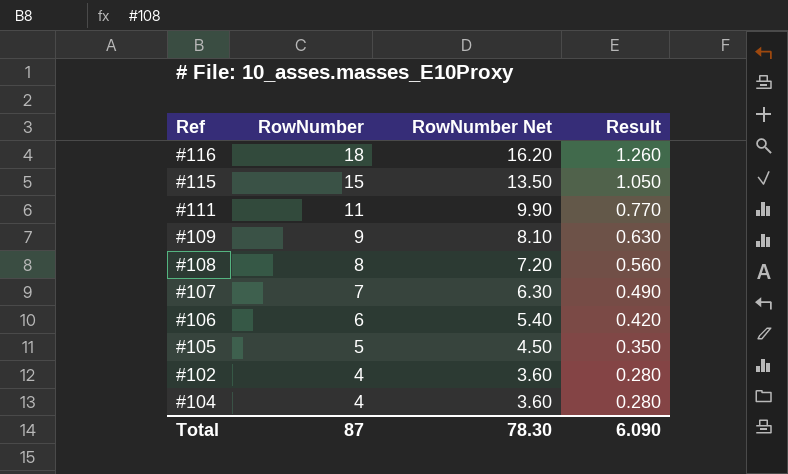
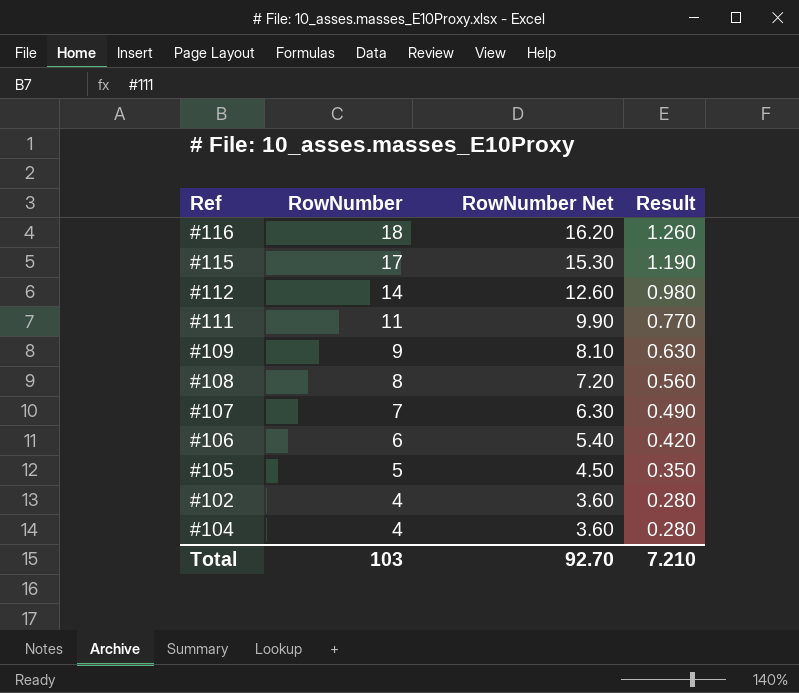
#115 | RowNumber: 15 -> 17
#115 | RowNumber Net: 13.50 -> 15.30
#115 | Result: 1.050 -> 1.190
row #112: none -> 14 | 12.60 | 0.980
Total | RowNumber: 87 -> 103
Total | RowNumber Net: 78.30 -> 92.70
Total | Result: 6.090 -> 7.210

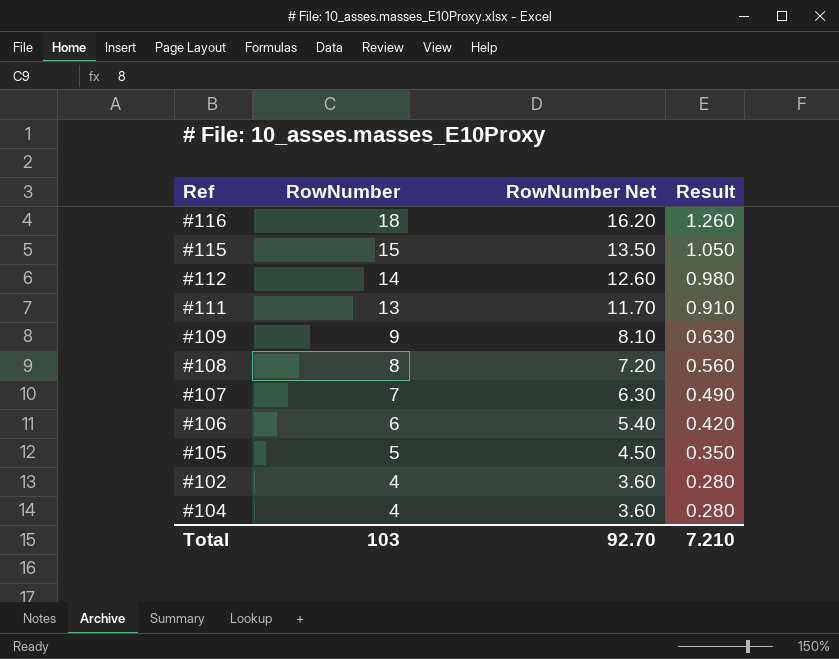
#115 | RowNumber: 17 -> 15
#115 | RowNumber Net: 15.30 -> 13.50
#115 | Result: 1.190 -> 1.050
#111 | RowNumber: 11 -> 13
#111 | RowNumber Net: 9.90 -> 11.70
#111 | Result: 0.770 -> 0.910

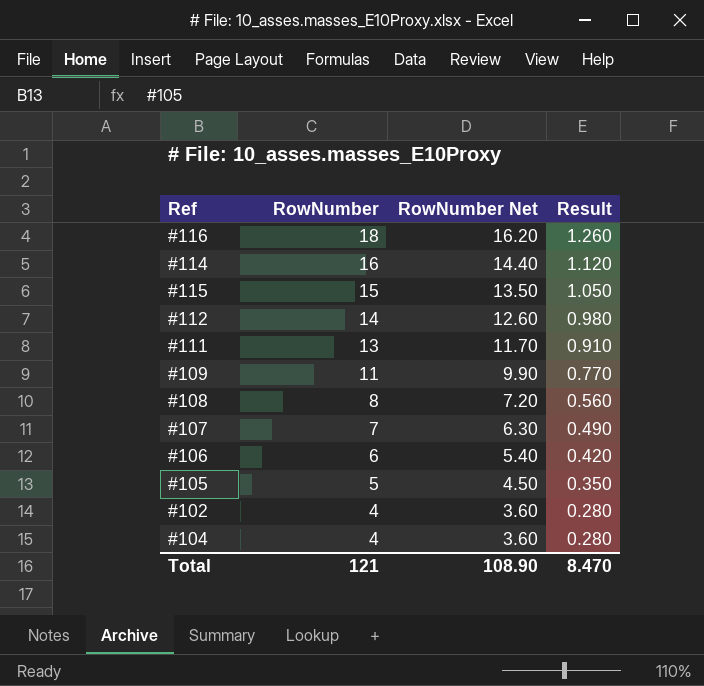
row #114: none -> 16 | 14.40 | 1.120
#109 | RowNumber: 9 -> 11
#109 | RowNumber Net: 8.10 -> 9.90
#109 | Result: 0.630 -> 0.770
Total | RowNumber: 103 -> 121
Total | RowNumber Net: 92.70 -> 108.90
Total | Result: 7.210 -> 8.470

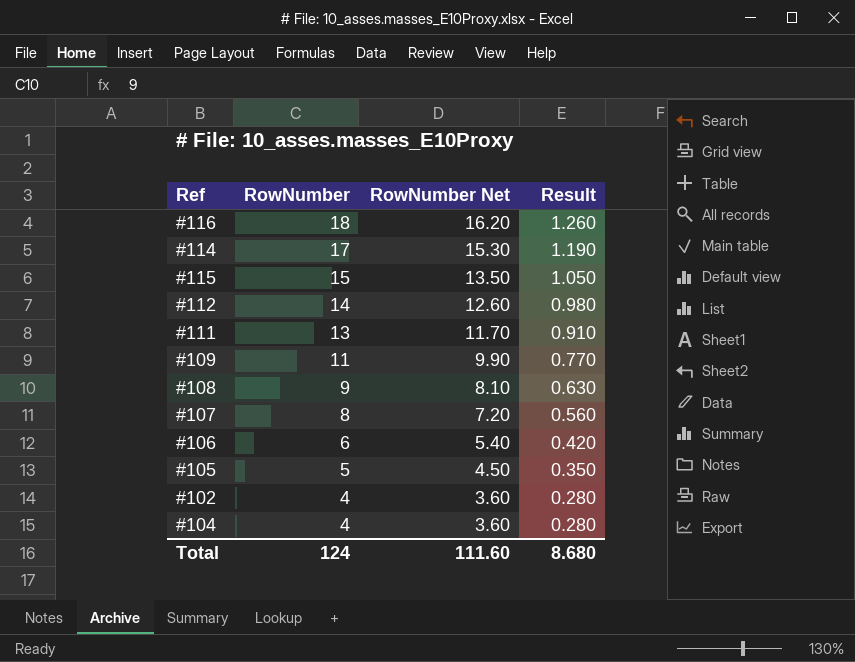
#114 | RowNumber: 16 -> 17
#114 | RowNumber Net: 14.40 -> 15.30
#114 | Result: 1.120 -> 1.190
#108 | RowNumber: 8 -> 9
#108 | RowNumber Net: 7.20 -> 8.10
#108 | Result: 0.560 -> 0.630
#107 | RowNumber: 7 -> 8
#107 | RowNumber Net: 6.30 -> 7.20
#107 | Result: 0.490 -> 0.560
Total | RowNumber: 121 -> 124
Total | RowNumber Net: 108.90 -> 111.60
Total | Result: 8.470 -> 8.680

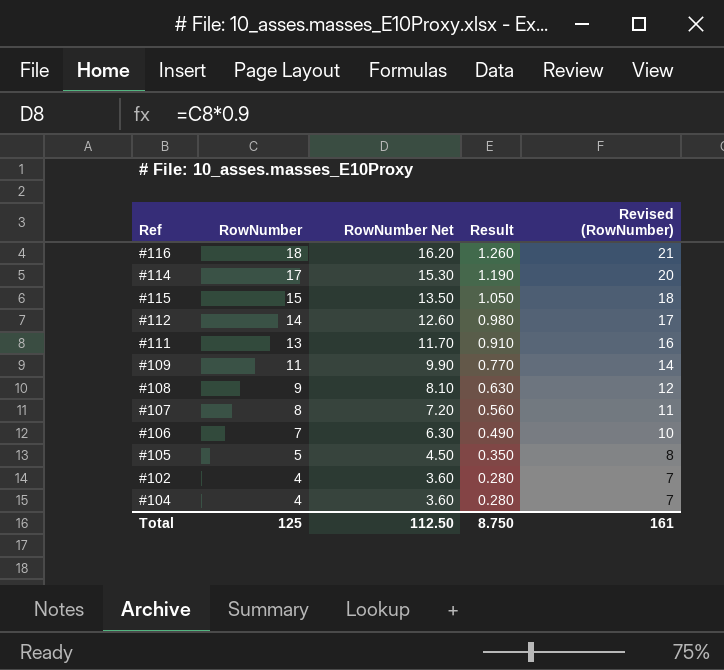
column Revised (RowNumber) | formula: none -> [RowNumber] + 3
#106 | RowNumber: 6 -> 7
#106 | RowNumber Net: 5.40 -> 6.30
#106 | Result: 0.420 -> 0.490
Total | RowNumber: 124 -> 125
Total | RowNumber Net: 111.60 -> 112.50
Total | Result: 8.680 -> 8.750

